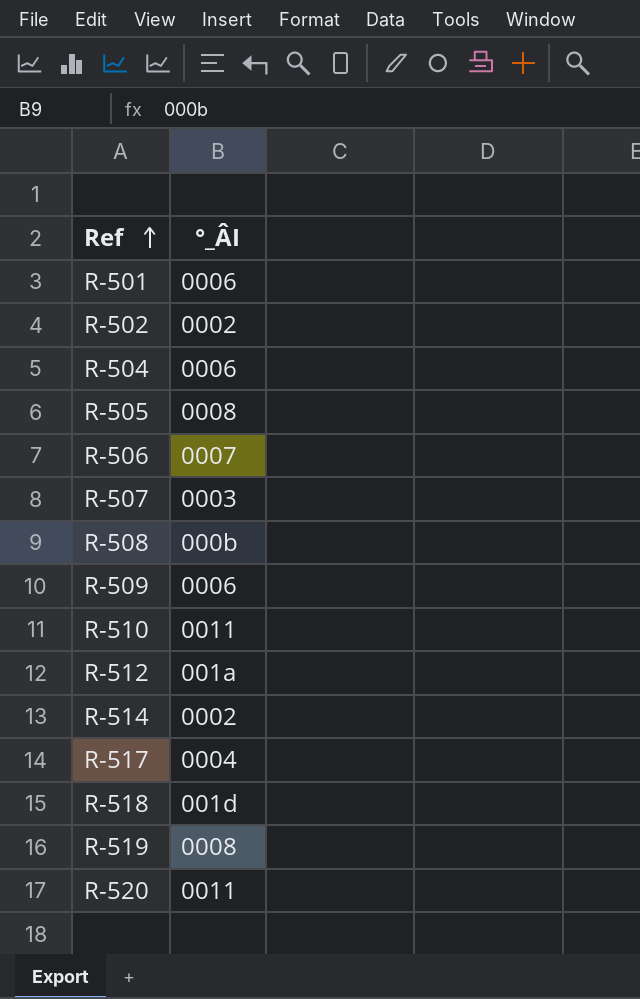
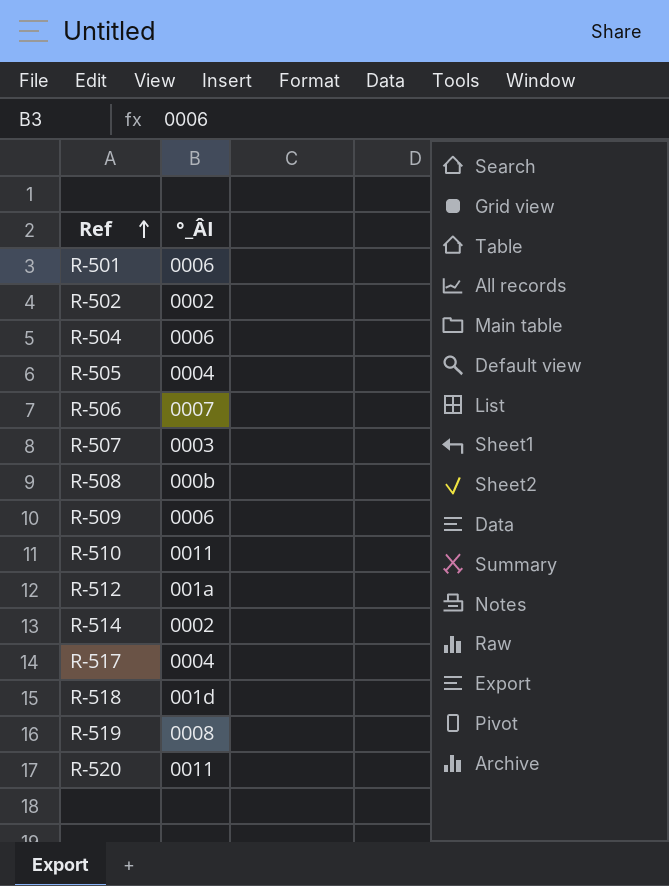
R-505 | °_ÂI: 0008 -> 0004

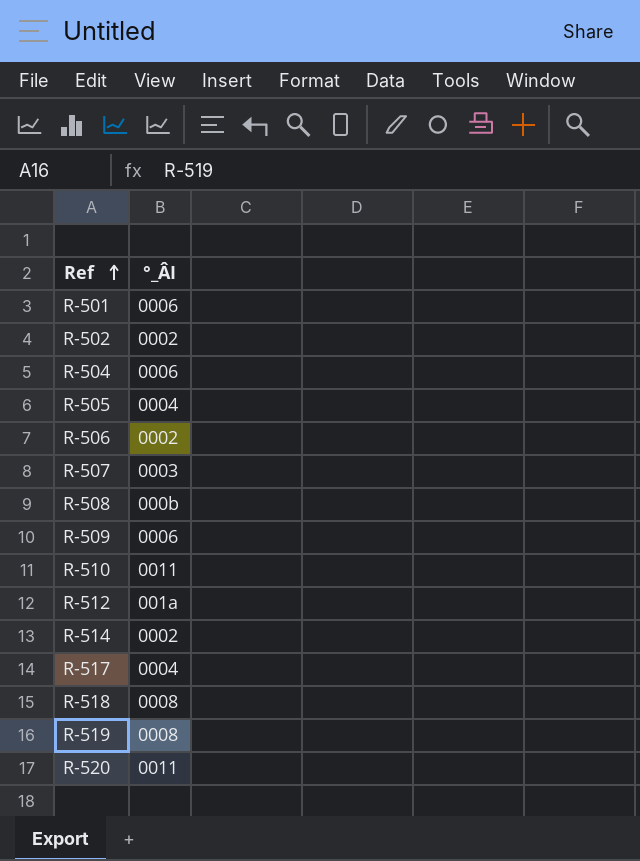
R-506 | °_ÂI: 0007 -> 0002
R-518 | °_ÂI: 001d -> 0008

